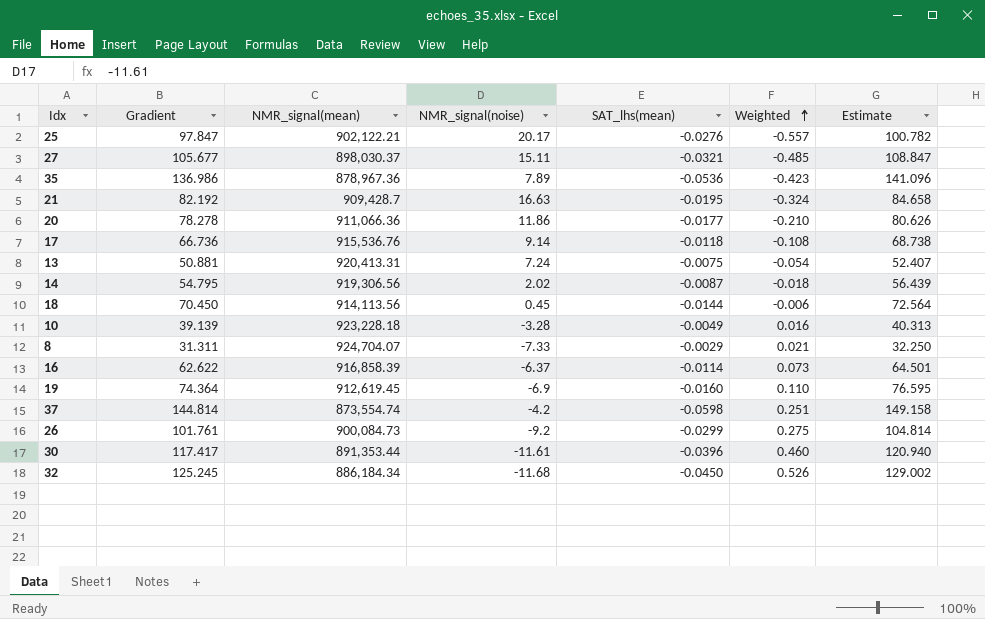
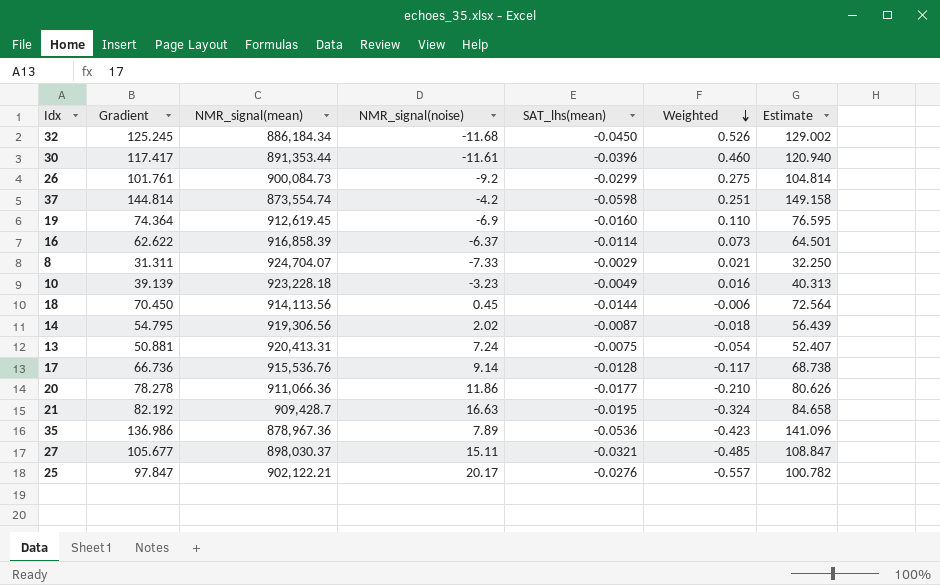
row order: Weighted ascending -> Weighted descending
10 | NMR_signal(noise): -3.28 -> -3.23
17 | SAT_lhs(mean): -0.0118 -> -0.0128
17 | Weighted: -0.108 -> -0.117

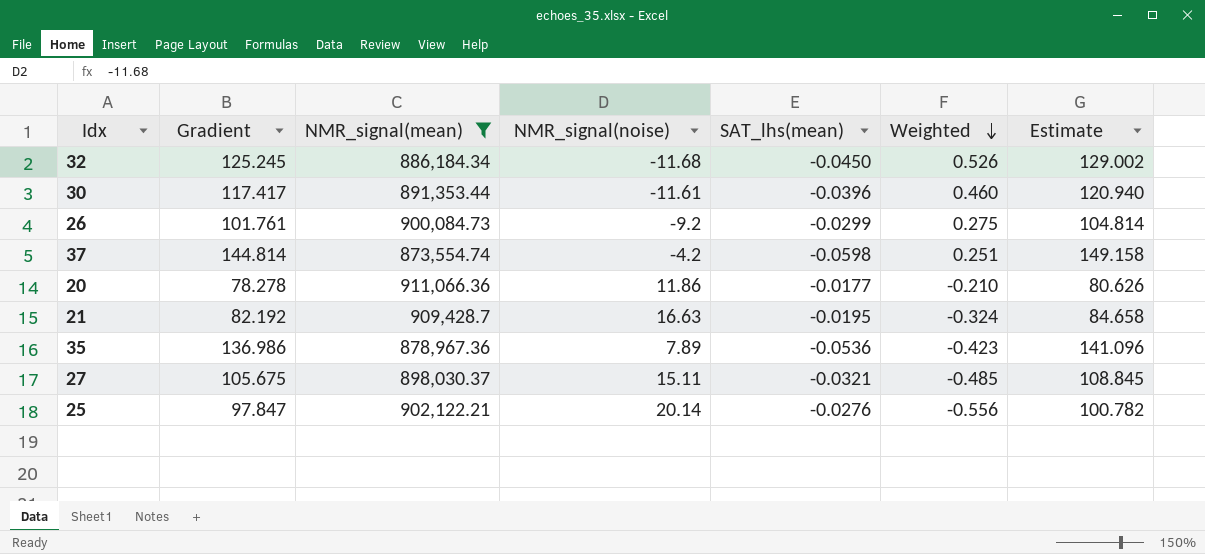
filter: none -> NMR_signal(mean) <= 911,066.36
27 | Gradient: 105.677 -> 105.675
27 | Estimate: 108.847 -> 108.845
25 | NMR_signal(noise): 20.17 -> 20.14
25 | Weighted: -0.557 -> -0.556

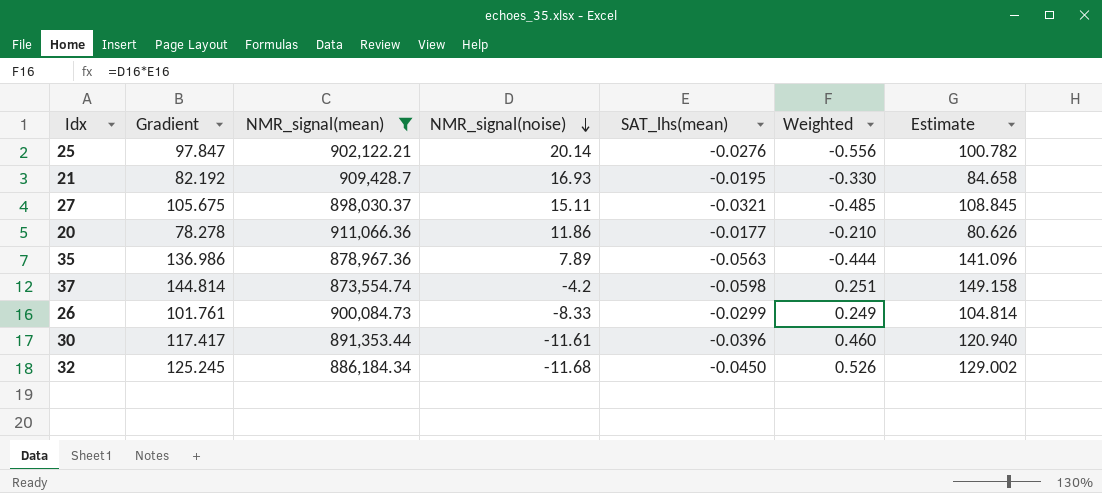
row order: Weighted descending -> NMR_signal(noise) descending
21 | NMR_signal(noise): 16.63 -> 16.93
21 | Weighted: -0.324 -> -0.330
35 | SAT_lhs(mean): -0.0536 -> -0.0563
35 | Weighted: -0.423 -> -0.444
26 | NMR_signal(noise): -9.2 -> -8.33
26 | Weighted: 0.275 -> 0.249

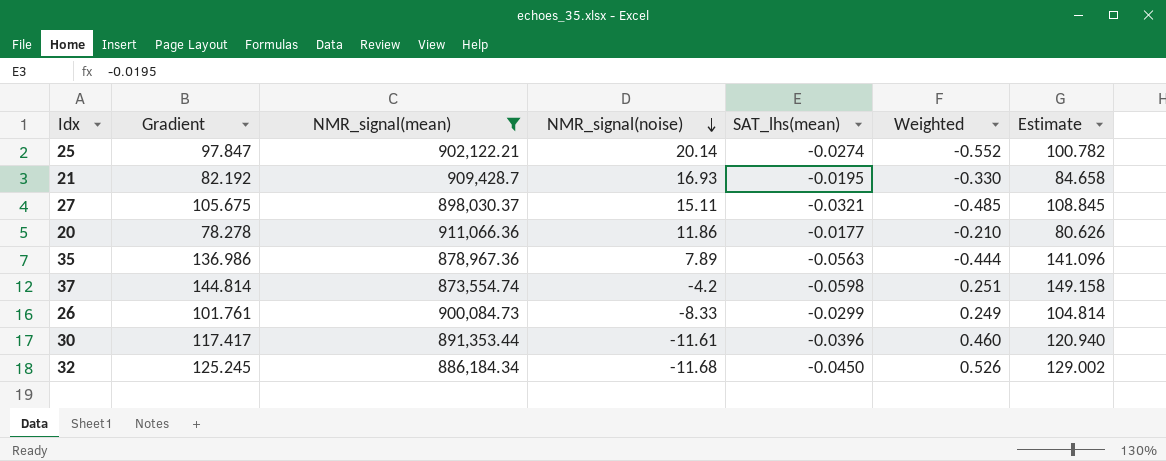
25 | SAT_lhs(mean): -0.0276 -> -0.0274
25 | Weighted: -0.556 -> -0.552

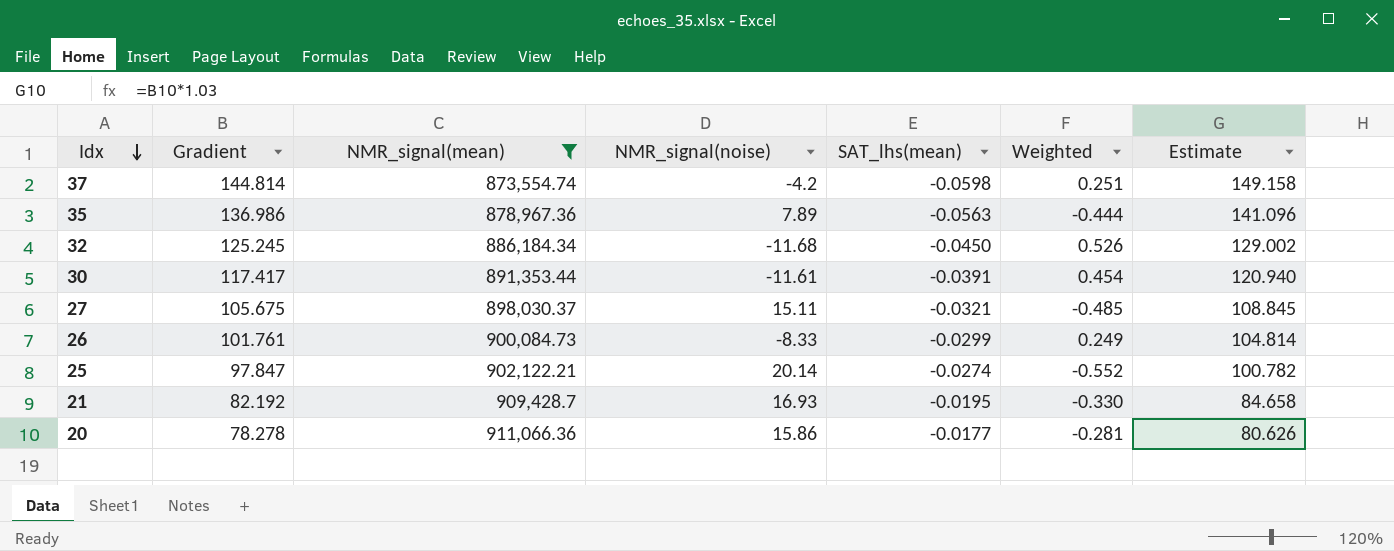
row order: NMR_signal(noise) descending -> Idx descending
30 | SAT_lhs(mean): -0.0396 -> -0.0391
30 | Weighted: 0.460 -> 0.454
20 | NMR_signal(noise): 11.86 -> 15.86
20 | Weighted: -0.210 -> -0.281

